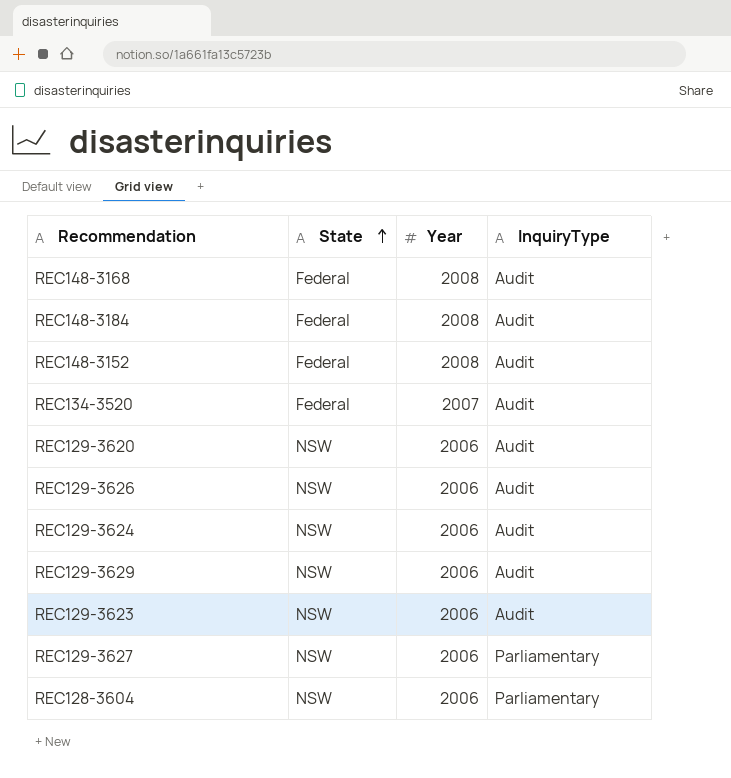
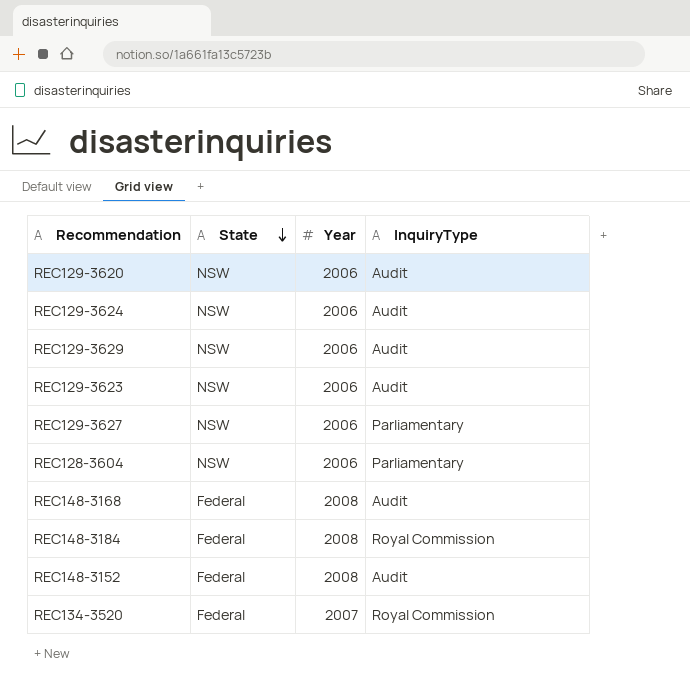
row order: State ascending -> State descending
row REC129-3626: NSW | 2006 | Audit -> none
REC148-3184 | InquiryType: Audit -> Royal Commission
REC134-3520 | InquiryType: Audit -> Royal Commission

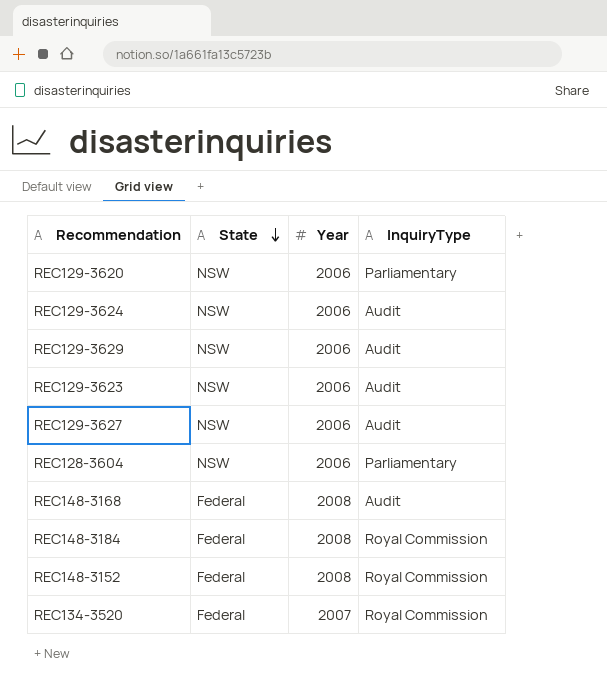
REC129-3620 | InquiryType: Audit -> Parliamentary
REC129-3627 | InquiryType: Parliamentary -> Audit
REC148-3152 | InquiryType: Audit -> Royal Commission

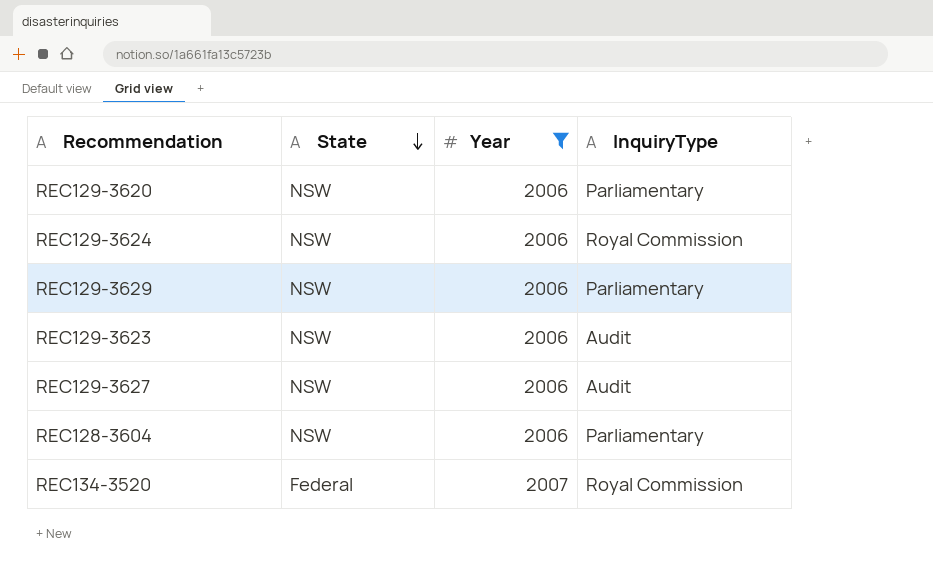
filter: none -> Year != 2008
REC129-3624 | InquiryType: Audit -> Royal Commission
REC129-3629 | InquiryType: Audit -> Parliamentary

